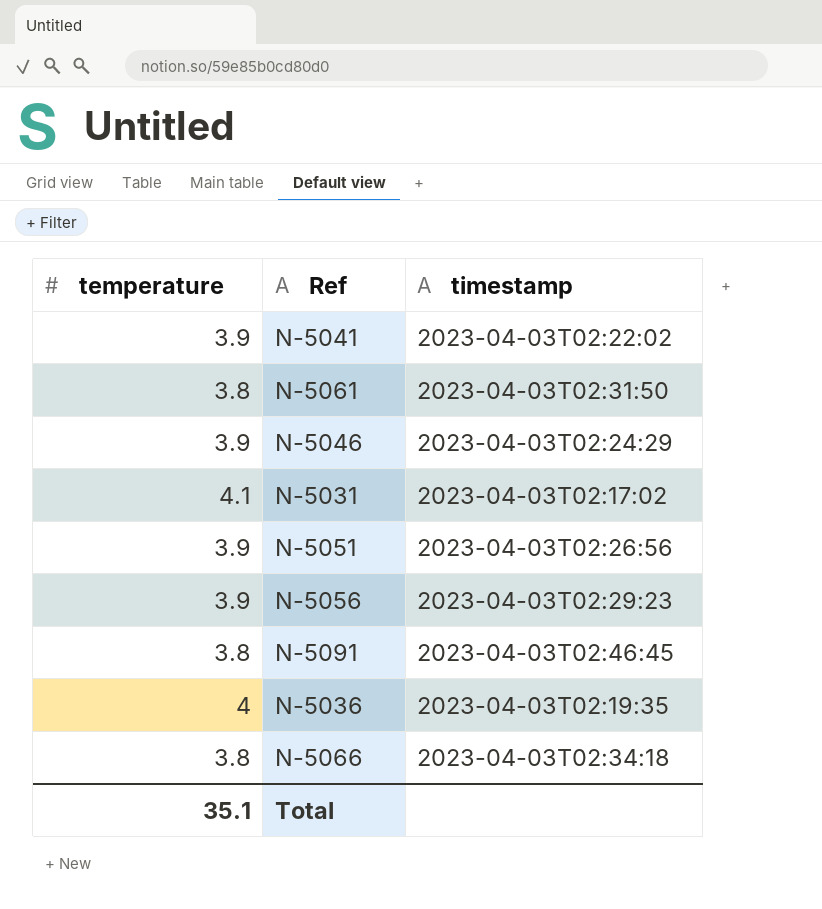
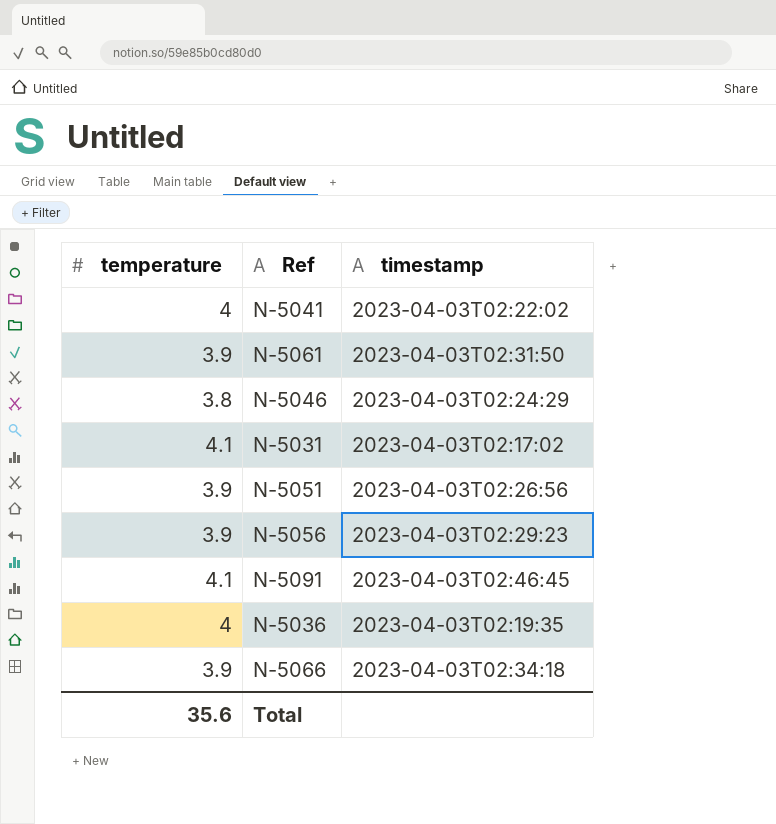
N-5041 | temperature: 3.9 -> 4
N-5061 | temperature: 3.8 -> 3.9
N-5046 | temperature: 3.9 -> 3.8
N-5091 | temperature: 3.8 -> 4.1
N-5066 | temperature: 3.8 -> 3.9
Total | temperature: 35.1 -> 35.6

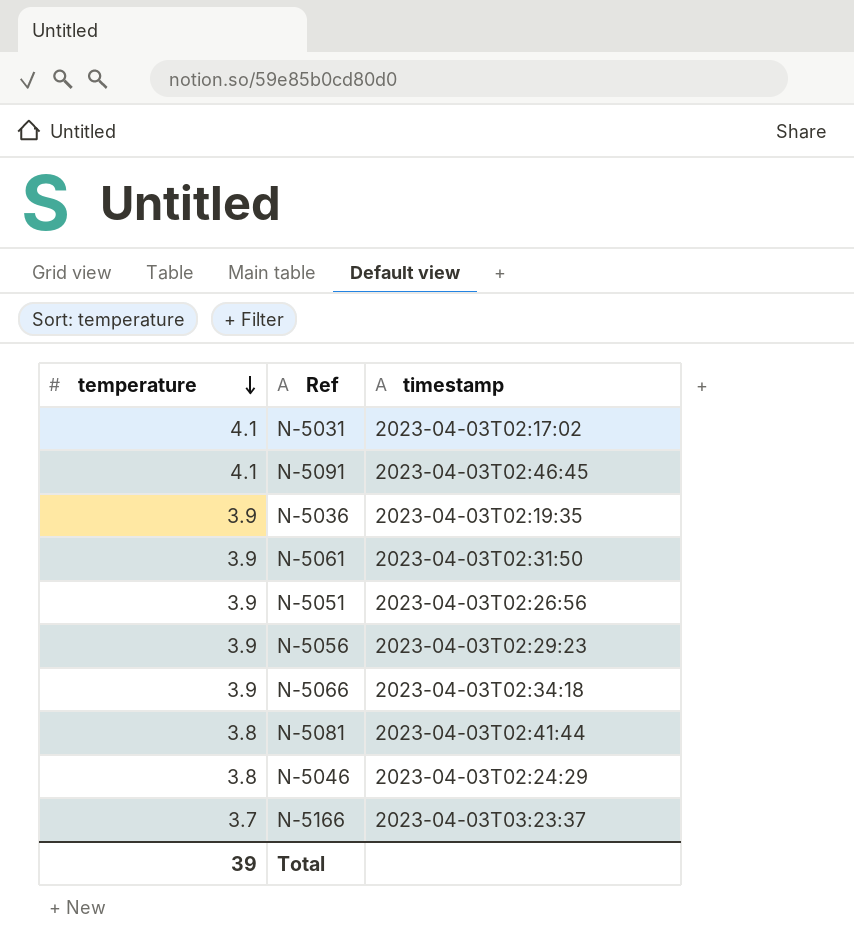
row order: none -> temperature descending
row N-5041: 4 | 2023-04-03T02:22:02 -> none
N-5036 | temperature: 4 -> 3.9
row N-5081: none -> 3.8 | 2023-04-03T02:41:44
row N-5166: none -> 3.7 | 2023-04-03T03:23:37
Total | temperature: 35.6 -> 39

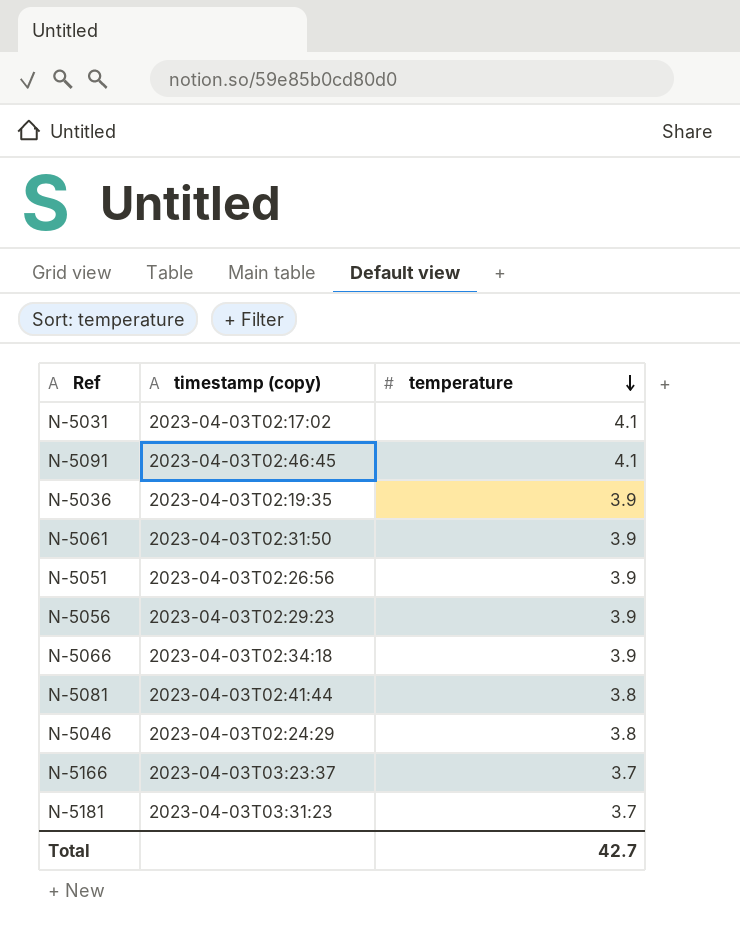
column name: timestamp -> timestamp (copy)
column temperature | position: 1 -> 3
row N-5181: none -> 2023-04-03T03:31:23 | 3.7
Total | temperature: 39 -> 42.7

